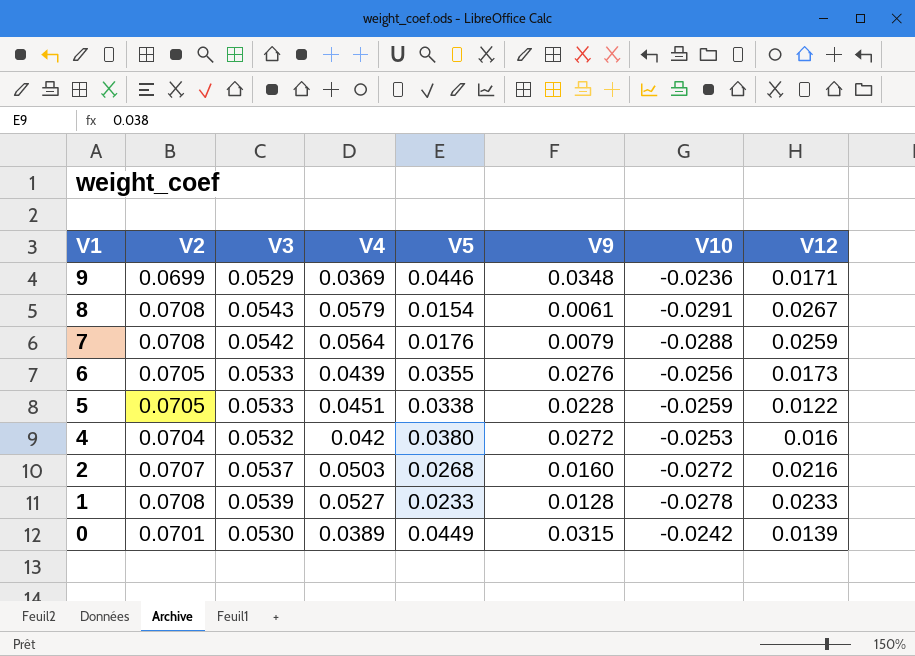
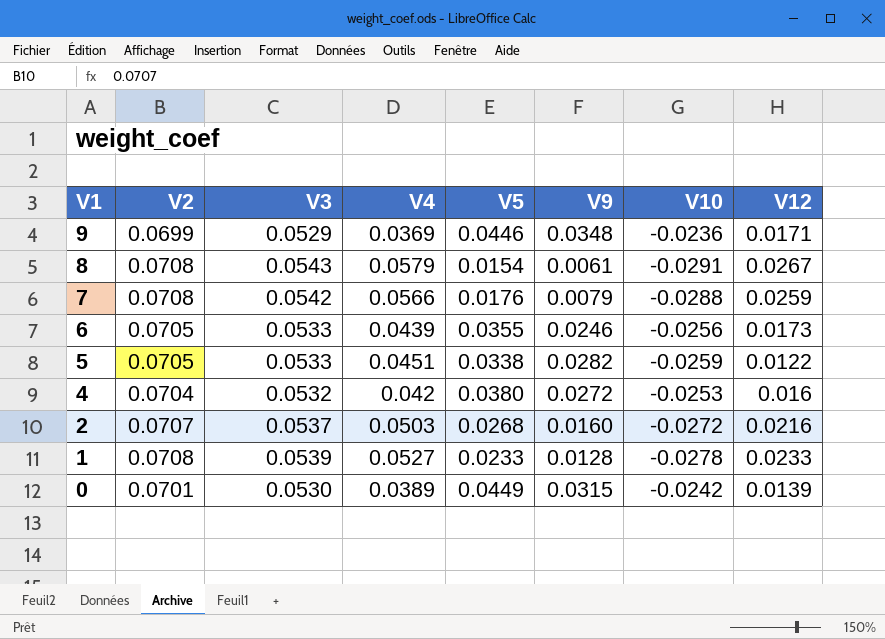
7 | V4: 0.0564 -> 0.0566
6 | V9: 0.0276 -> 0.0246
5 | V9: 0.0228 -> 0.0282

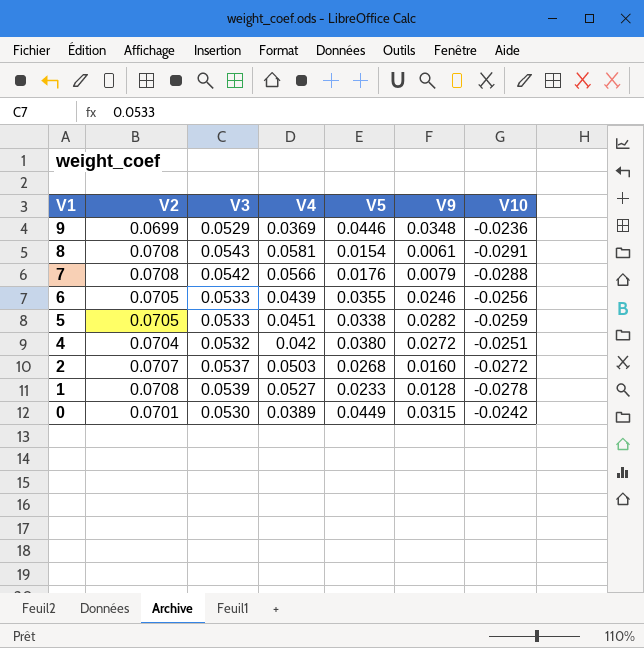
column V12 | position: 8 -> none
8 | V4: 0.0579 -> 0.0581
4 | V10: -0.0253 -> -0.0251

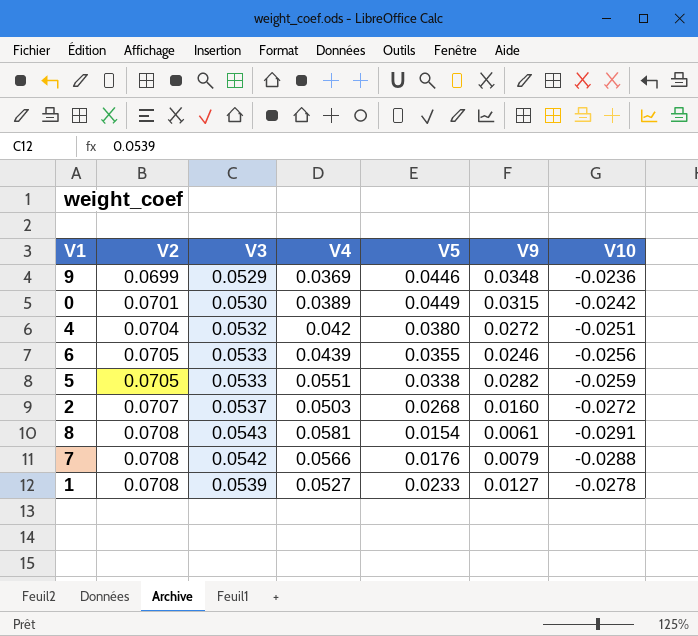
row order: V1 descending -> V2 ascending
5 | V4: 0.0451 -> 0.0551
1 | V9: 0.0128 -> 0.0127

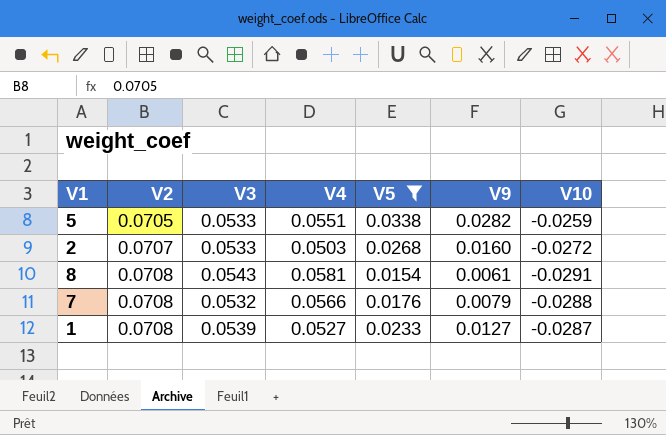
filter: none -> V5 <= 0.0338
2 | V3: 0.0537 -> 0.0533
7 | V3: 0.0542 -> 0.0532
1 | V10: -0.0278 -> -0.0287

